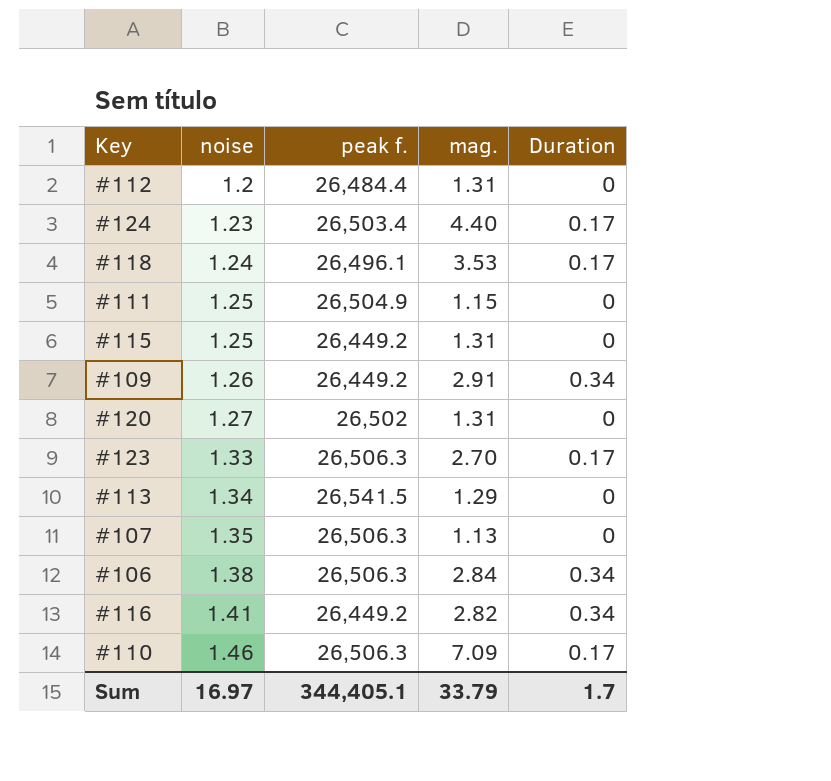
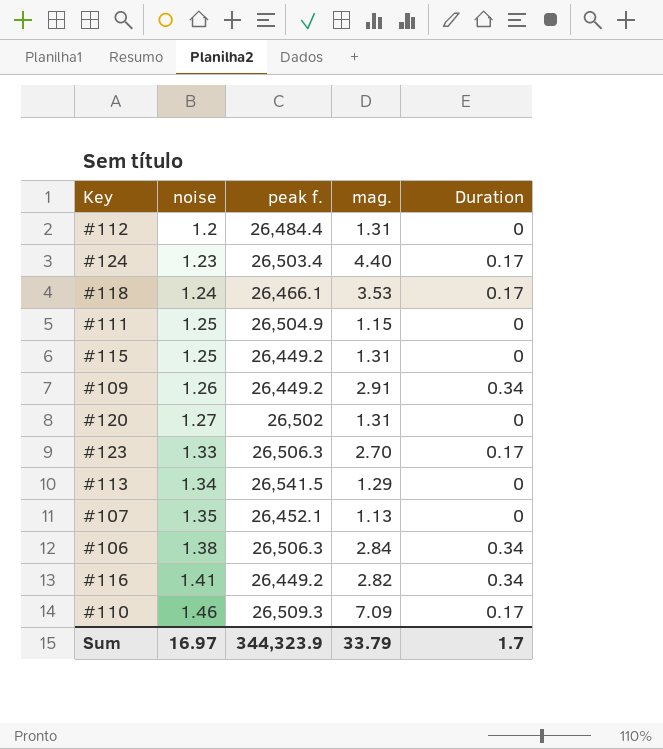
#118 | peak f.: 26,496.1 -> 26,466.1
#107 | peak f.: 26,506.3 -> 26,452.1
#110 | peak f.: 26,506.3 -> 26,509.3
Sum | peak f.: 344,405.1 -> 344,323.9

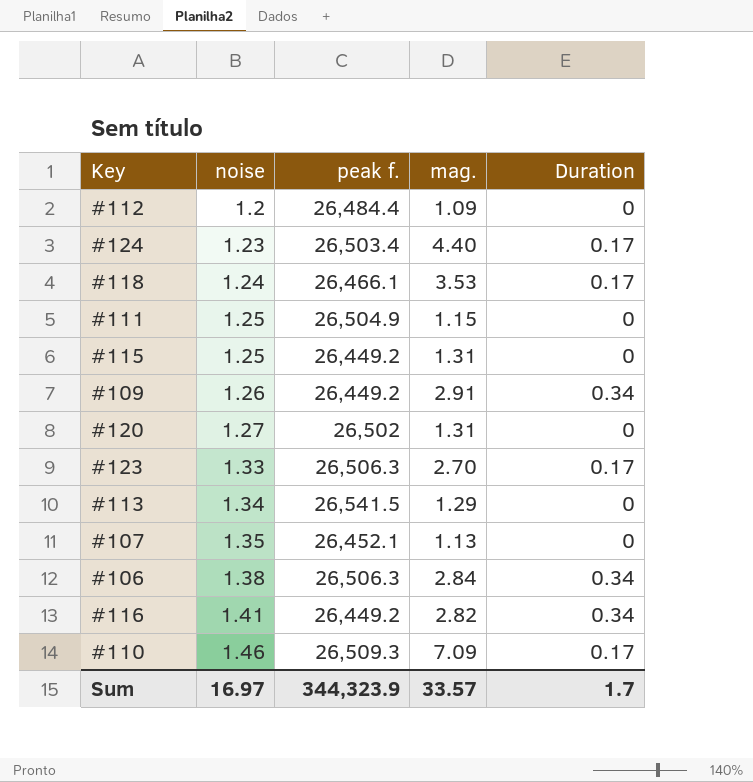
#112 | mag.: 1.31 -> 1.09
Sum | mag.: 33.79 -> 33.57

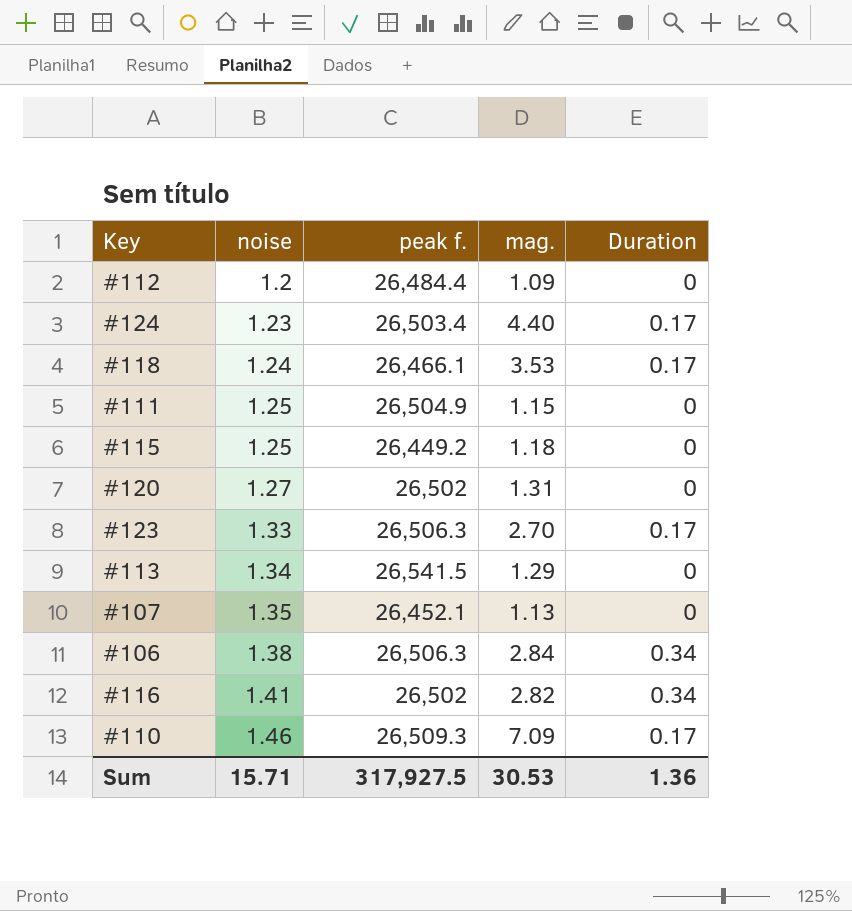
row #109: 1.26 | 26,449.2 | 2.91 | 0.34 -> none
#115 | mag.: 1.31 -> 1.18
#116 | peak f.: 26,449.2 -> 26,502
Sum | noise: 16.97 -> 15.71
Sum | peak f.: 344,323.9 -> 317,927.5
Sum | mag.: 33.57 -> 30.53
Sum | Duration: 1.7 -> 1.36

